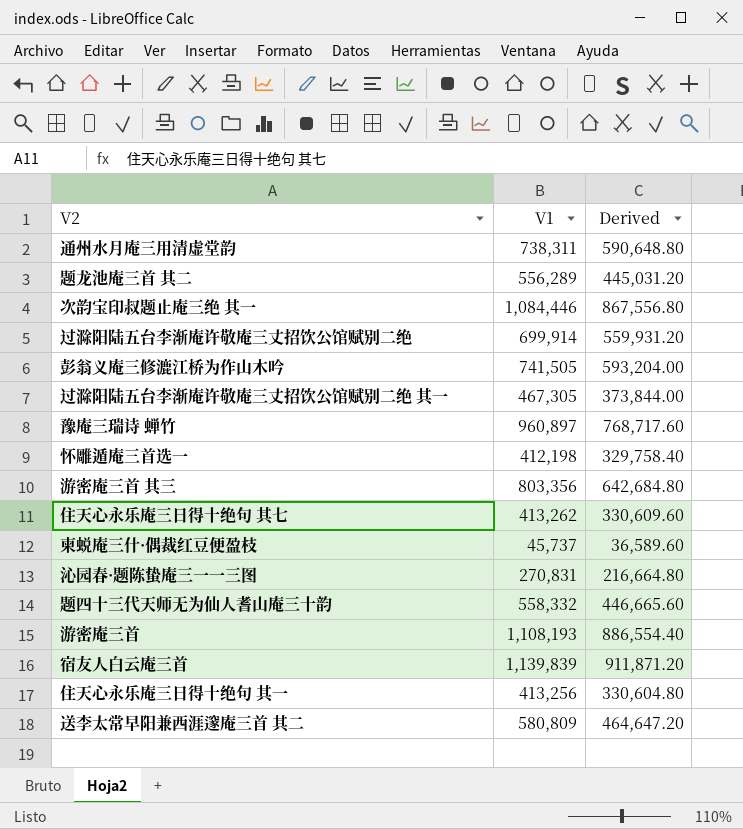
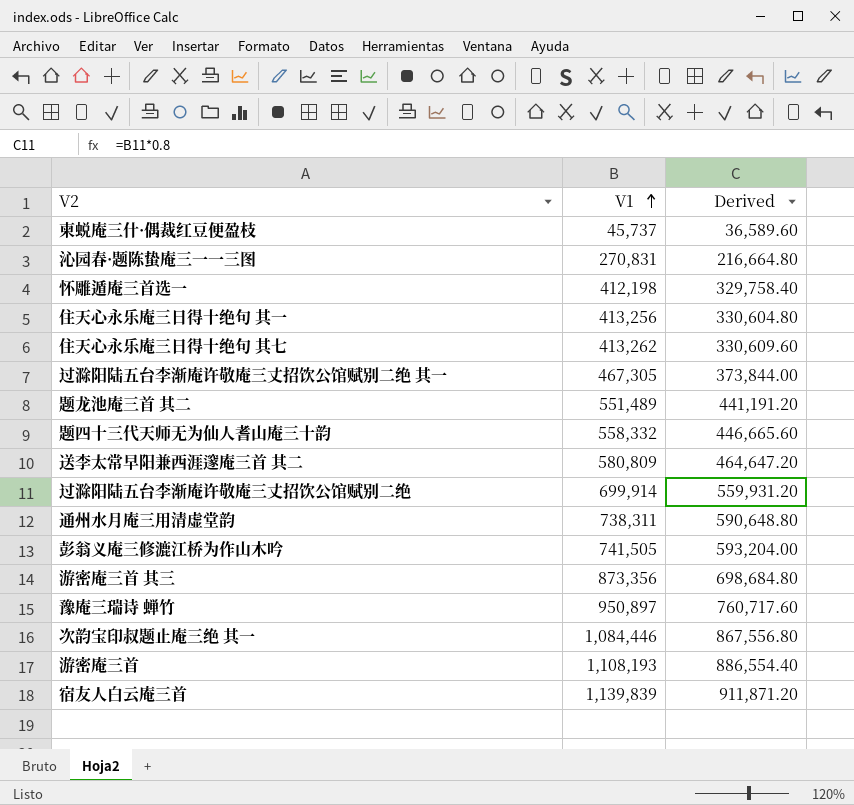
row order: none -> V1 ascending
题龙池庵三首 其二 | V1: 556,289 -> 551,489
题龙池庵三首 其二 | Derived: 445,031.20 -> 441,191.20
游密庵三首 其三 | V1: 803,356 -> 873,356
游密庵三首 其三 | Derived: 642,684.80 -> 698,684.80
豫庵三瑞诗 蝉竹 | V1: 960,897 -> 950,897
豫庵三瑞诗 蝉竹 | Derived: 768,717.60 -> 760,717.60

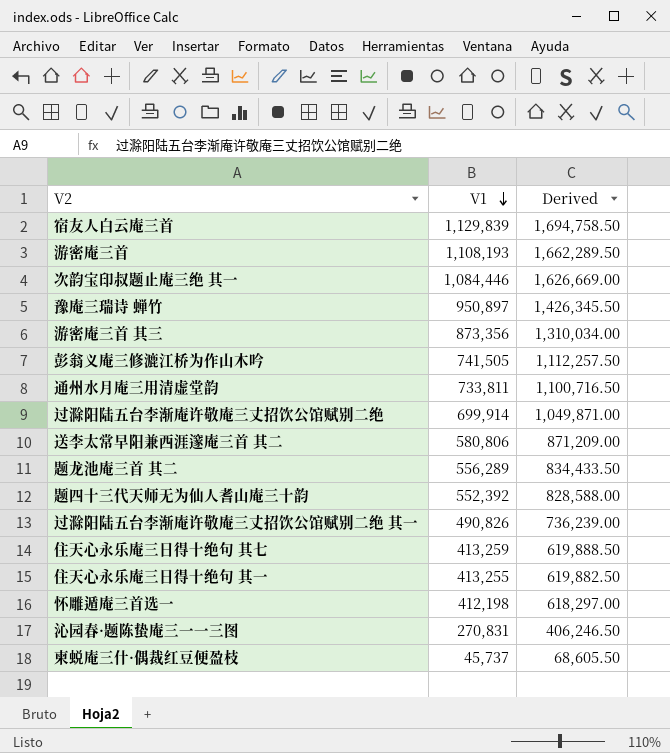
row order: V1 ascending -> V1 descending
column Derived | formula: [V1] * 0.8 -> [V1] * 1.5
宿友人白云庵三首 | V1: 1,139,839 -> 1,129,839
通州水月庵三用清虚堂韵 | V1: 738,311 -> 733,811
送李太常早阳兼西涯邃庵三首 其二 | V1: 580,809 -> 580,806
题龙池庵三首 其二 | V1: 551,489 -> 556,289
题四十三代天师无为仙人耆山庵三十韵 | V1: 558,332 -> 552,392
过滁阳陆五台李渐庵许敬庵三丈招饮公馆赋别二绝 其一 | V1: 467,305 -> 490,826
住天心永乐庵三日得十绝句 其七 | V1: 413,262 -> 413,259
住天心永乐庵三日得十绝句 其一 | V1: 413,256 -> 413,255

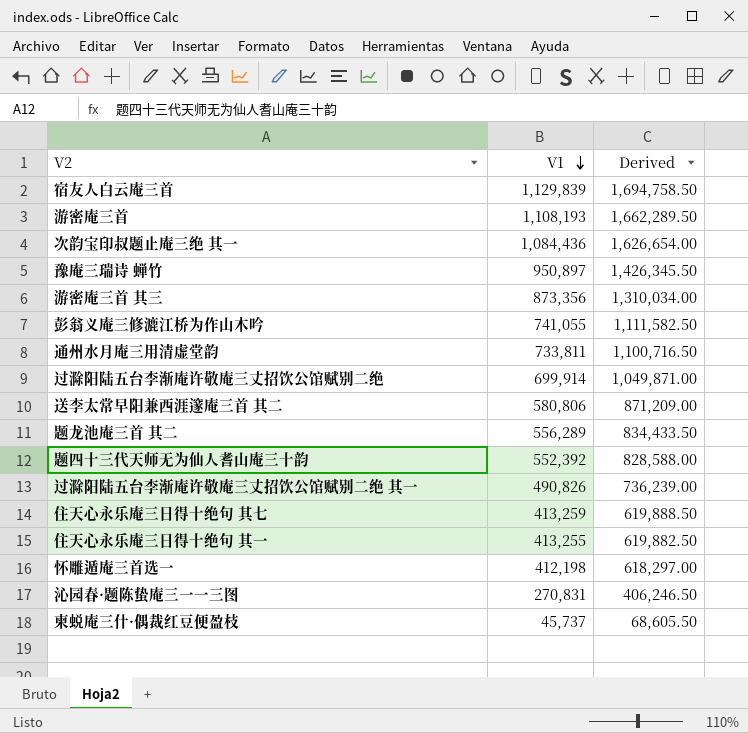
次韵宝印叔题止庵三绝 其一 | V1: 1,084,446 -> 1,084,436
次韵宝印叔题止庵三绝 其一 | Derived: 1,626,669.00 -> 1,626,654.00
彭翁义庵三修漉江桥为作山木吟 | V1: 741,505 -> 741,055
彭翁义庵三修漉江桥为作山木吟 | Derived: 1,112,257.50 -> 1,111,582.50

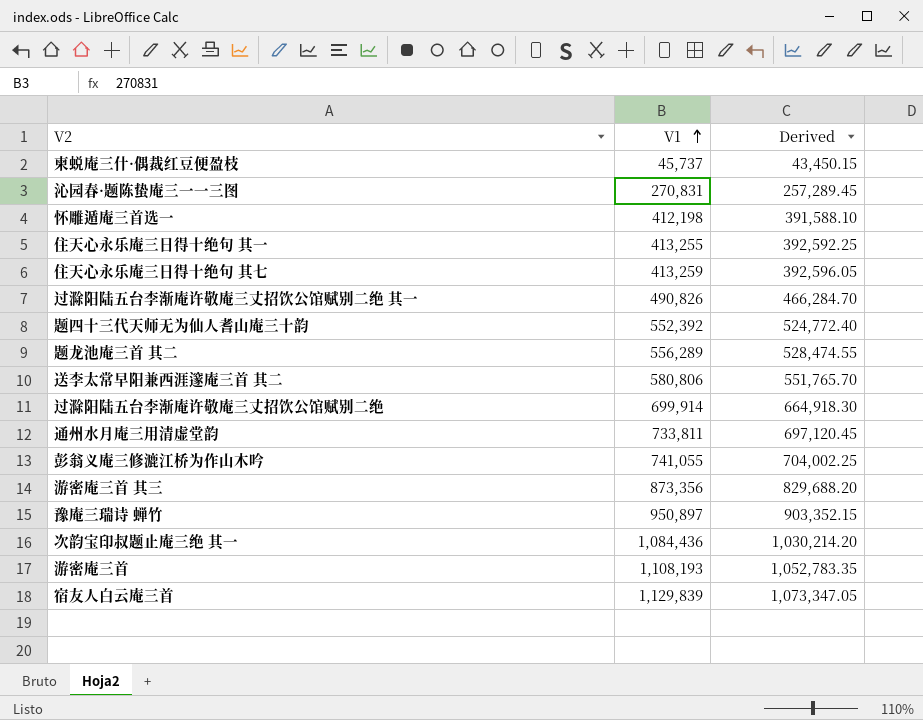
row order: V1 descending -> V1 ascending
column Derived | formula: [V1] * 1.5 -> [V1] * 0.95

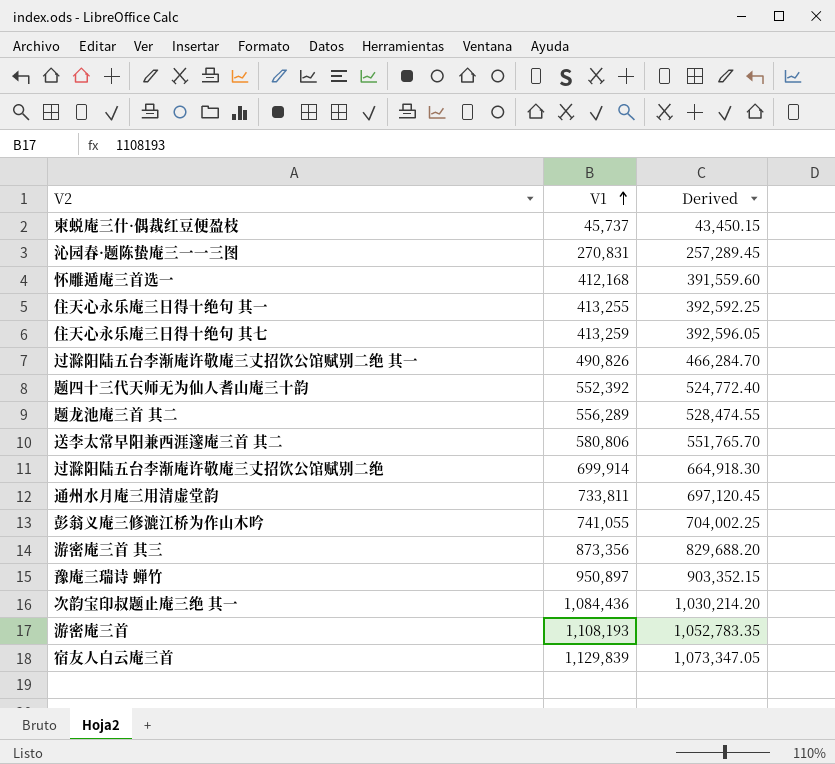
怀雕遁庵三首选一 | V1: 412,198 -> 412,168
怀雕遁庵三首选一 | Derived: 391,588.10 -> 391,559.60

